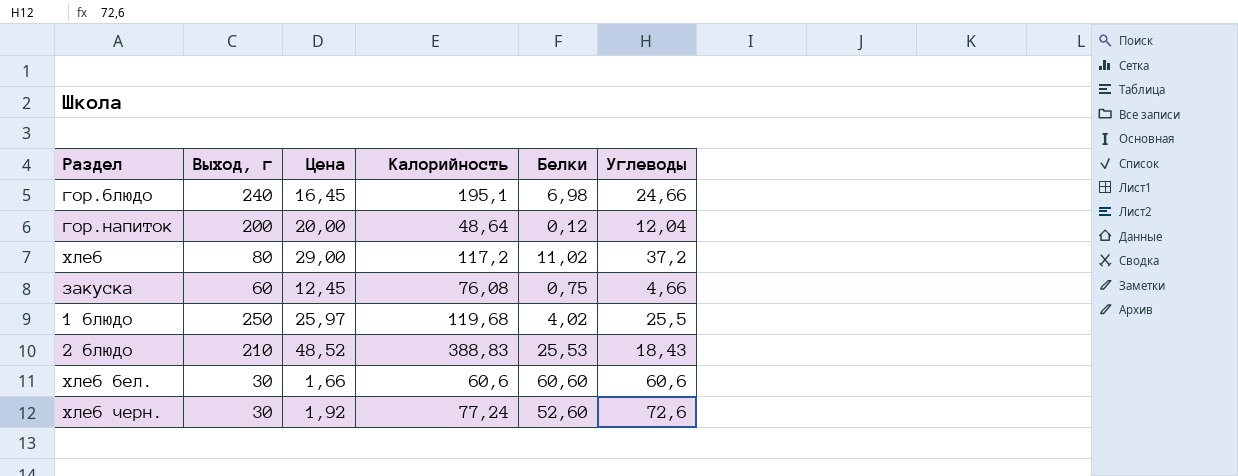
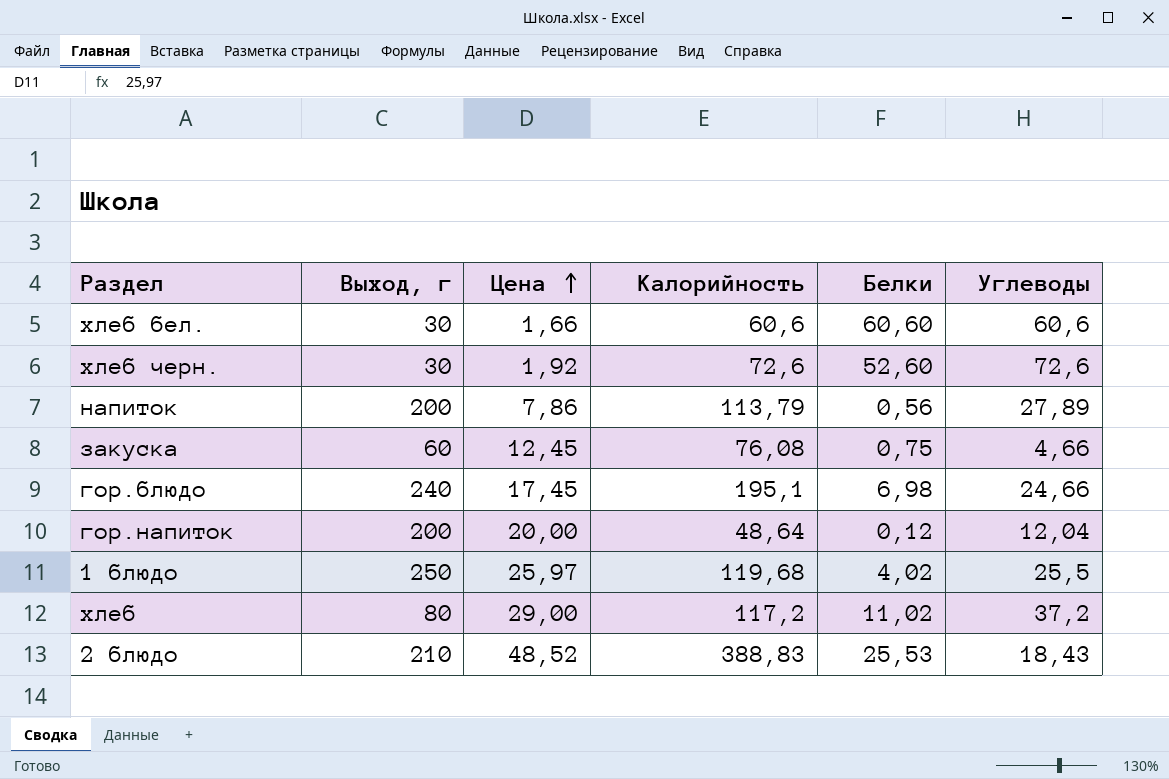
row order: none -> Цена ascending
хлеб черн. | Калорийность: 77,24 -> 72,6
row напиток: none -> 200 | 7,86 | 113,79 | 0,56 | 27,89
гор.блюдо | Цена: 16,45 -> 17,45

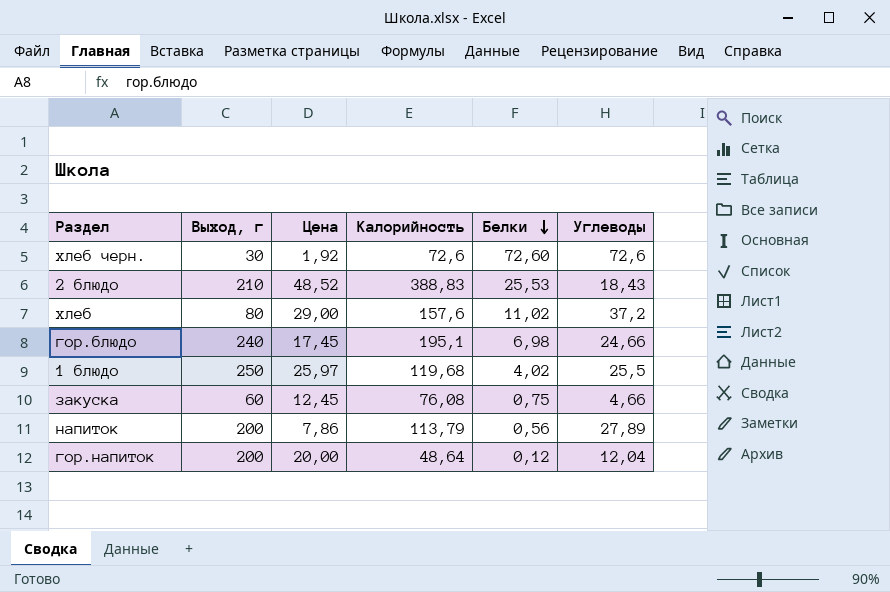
row order: Цена ascending -> Белки descending
row хлеб бел.: 30 | 1,66 | 60,6 | 60,60 | 60,6 -> none
хлеб черн. | Белки: 52,60 -> 72,60
хлеб | Калорийность: 117,2 -> 157,6

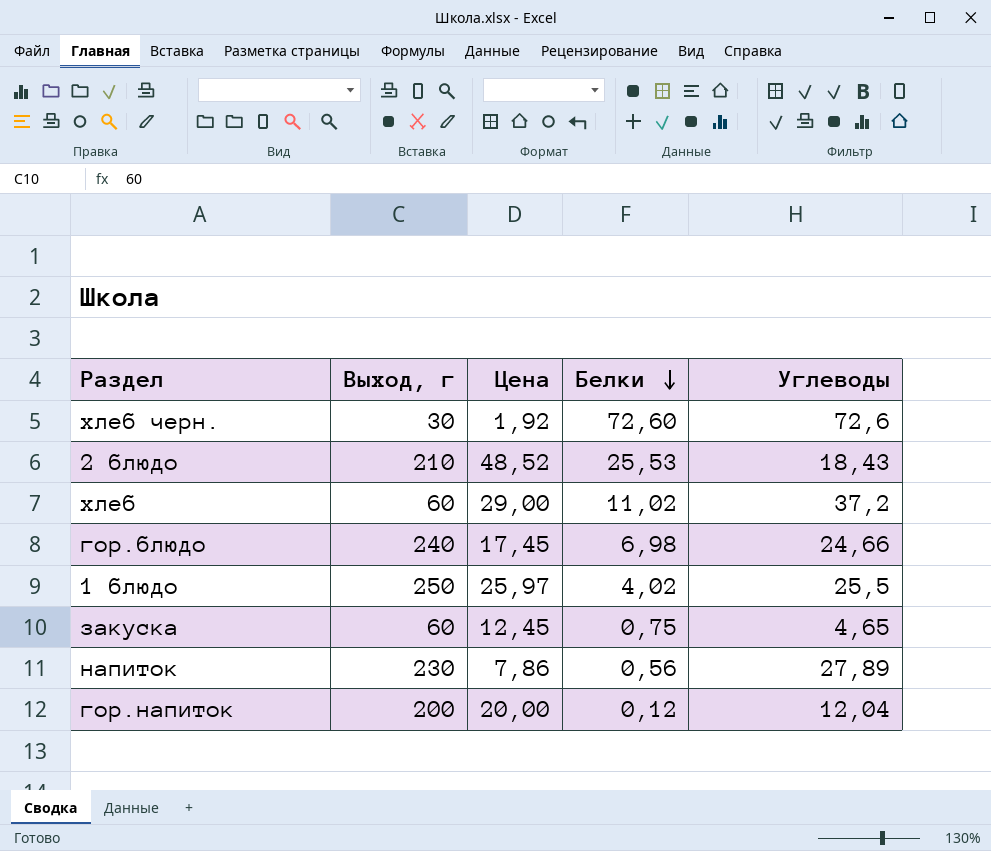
column Калорийность | position: 4 -> none
хлеб | Выход, г: 80 -> 60
закуска | Углеводы: 4,66 -> 4,65
напиток | Выход, г: 200 -> 230

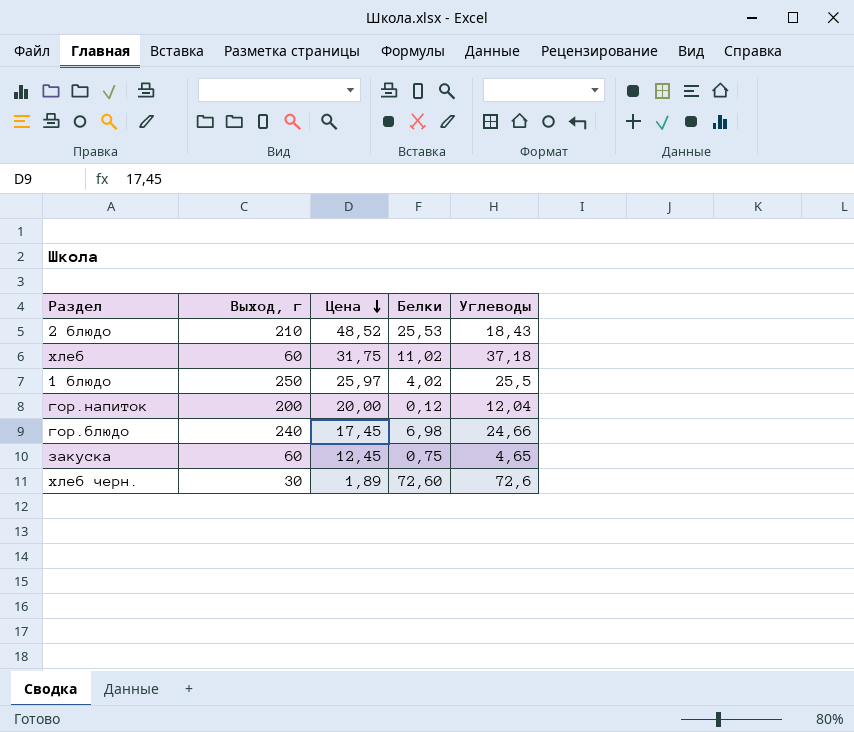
row order: Белки descending -> Цена descending
row напиток: 230 | 7,86 | 0,56 | 27,89 -> none
хлеб | Цена: 29,00 -> 31,75
хлеб | Углеводы: 37,2 -> 37,18
хлеб черн. | Цена: 1,92 -> 1,89

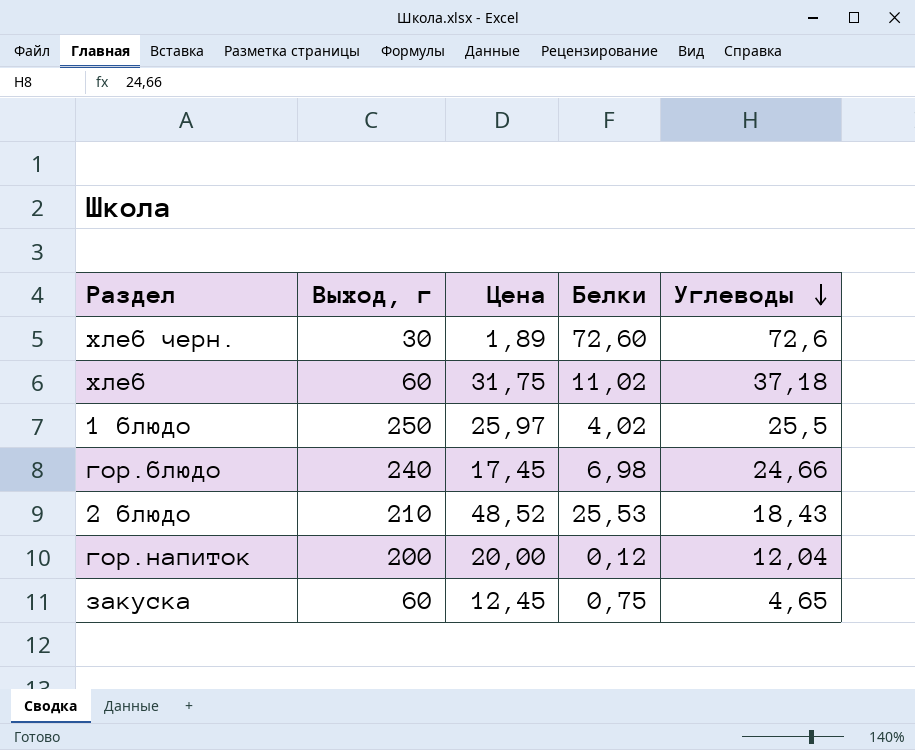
row order: Цена descending -> Углеводы descending

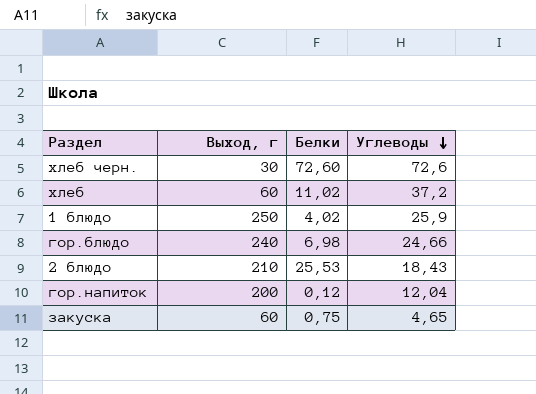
column Цена | position: 3 -> none
хлеб | Углеводы: 37,18 -> 37,2
1 блюдо | Углеводы: 25,5 -> 25,9

